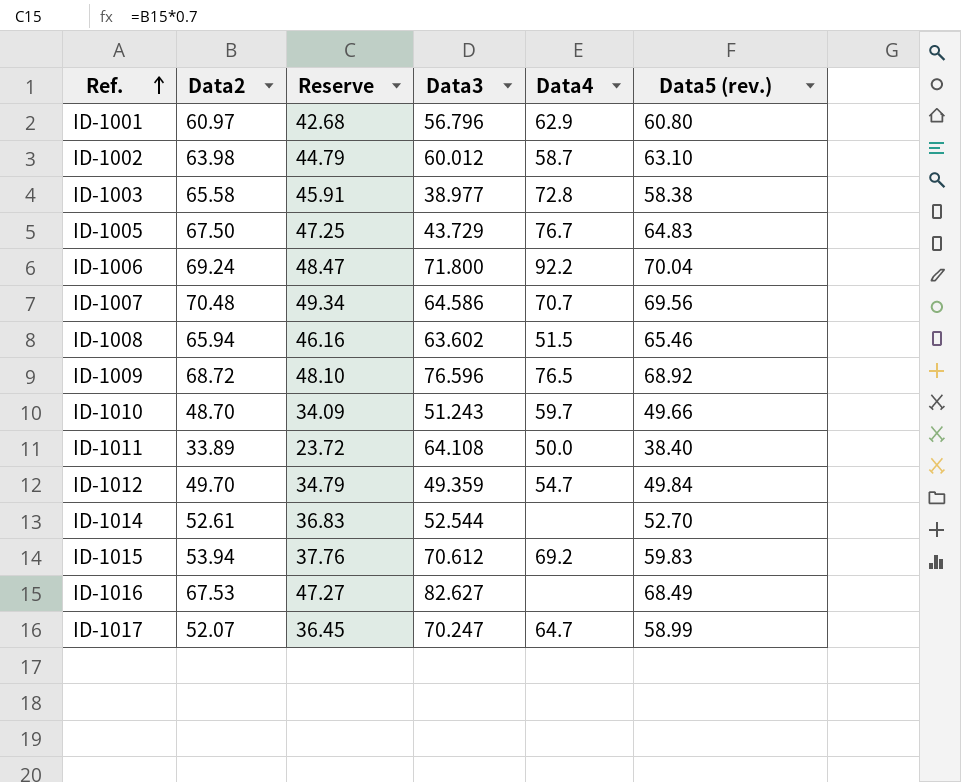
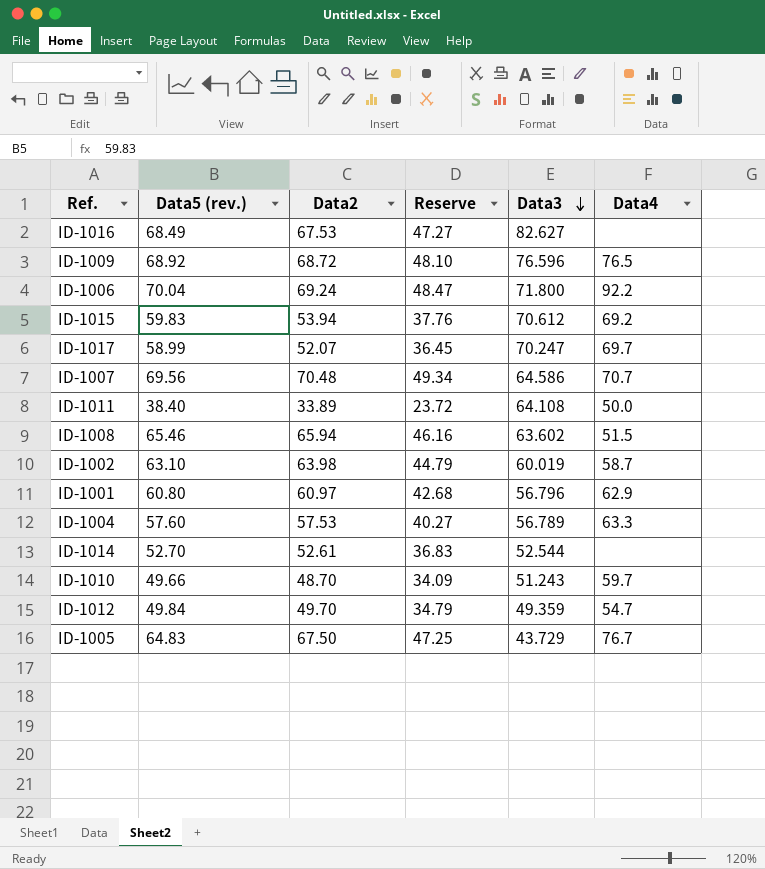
row order: Ref. ascending -> Data3 descending
column Data5 (rev.) | position: 6 -> 2
row ID-1003: 65.58 | 45.91 | 38.977 | 72.8 | 58.38 -> none
ID-1017 | Data4: 64.7 -> 69.7
ID-1002 | Data3: 60.012 -> 60.019
row ID-1004: none -> 57.60 | 57.53 | 40.27 | 56.789 | 63.3

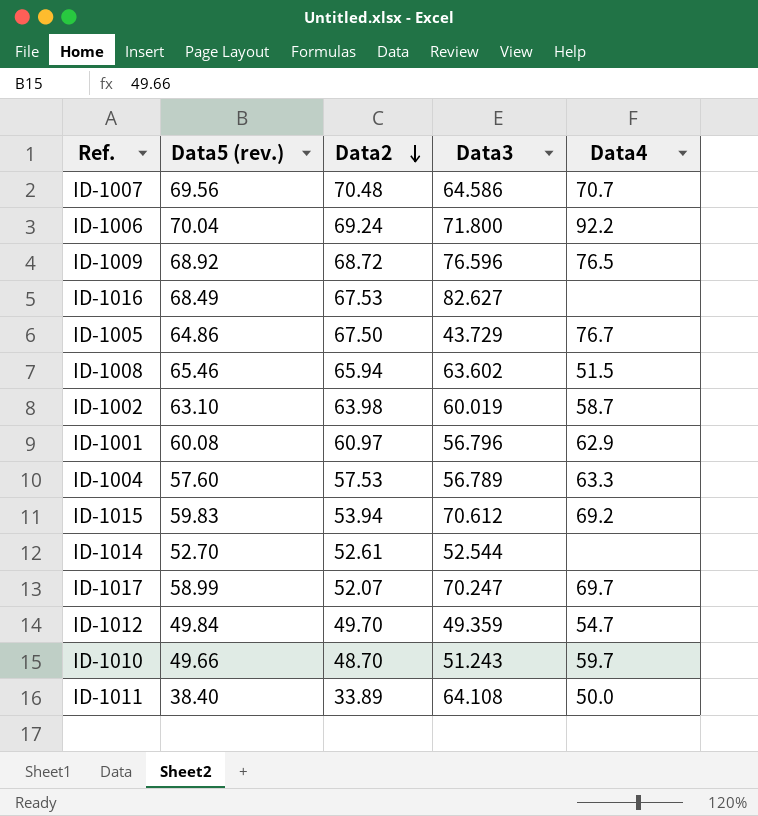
row order: Data3 descending -> Data2 descending
column Reserve | formula: [Data2] * 0.7 -> none
ID-1005 | Data5 (rev.): 64.83 -> 64.86
ID-1001 | Data5 (rev.): 60.80 -> 60.08

